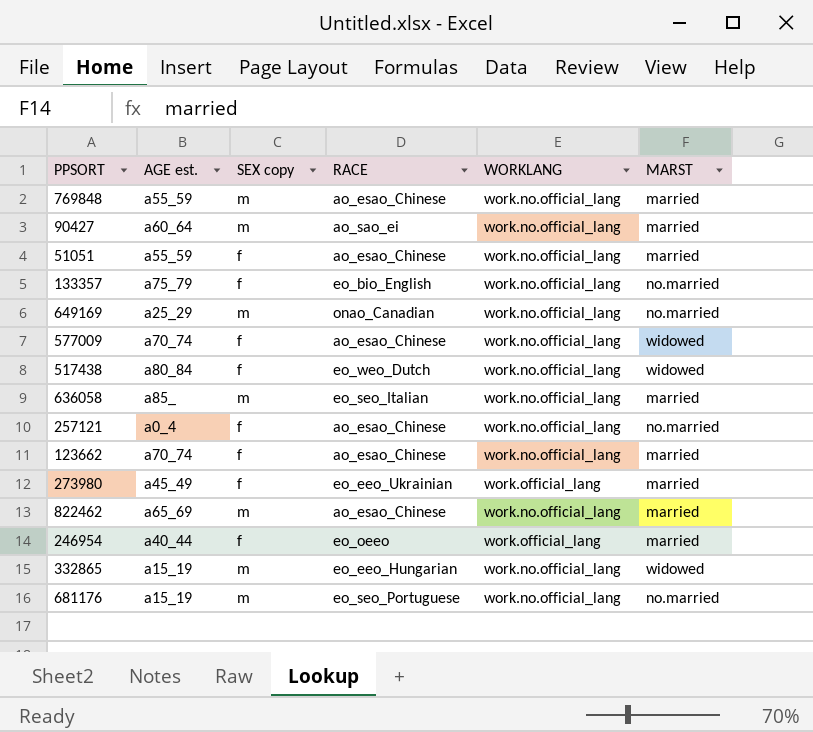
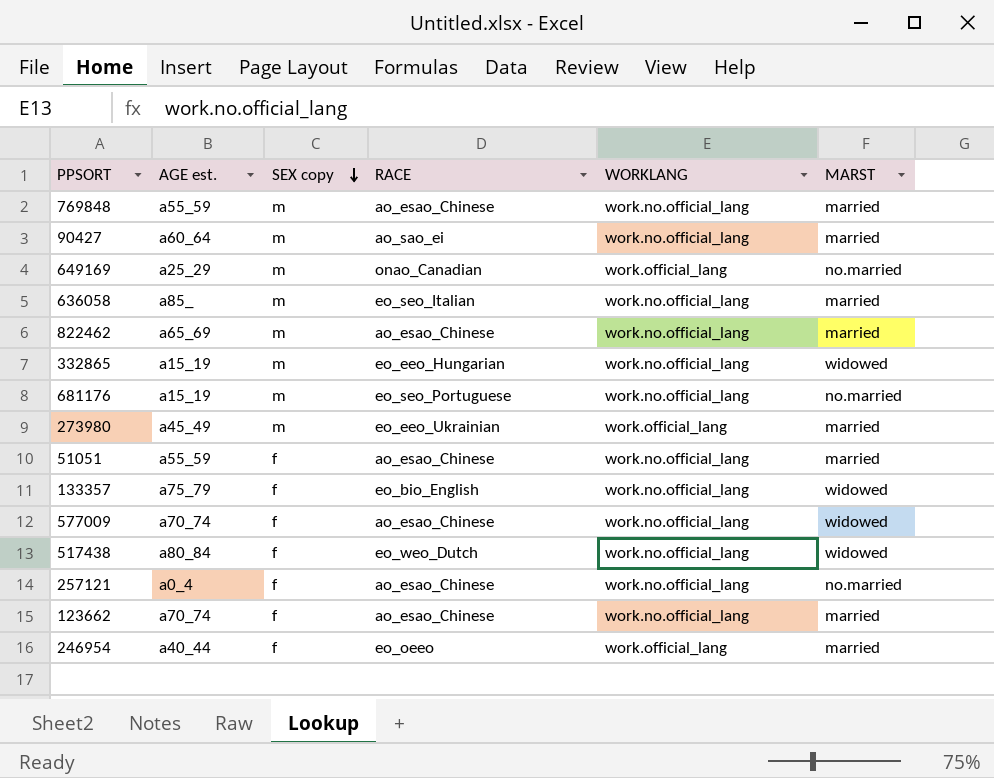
row order: none -> SEX copy descending
649169 | WORKLANG: work.no.official_lang -> work.official_lang
273980 | SEX copy: f -> m
133357 | MARST: no.married -> widowed

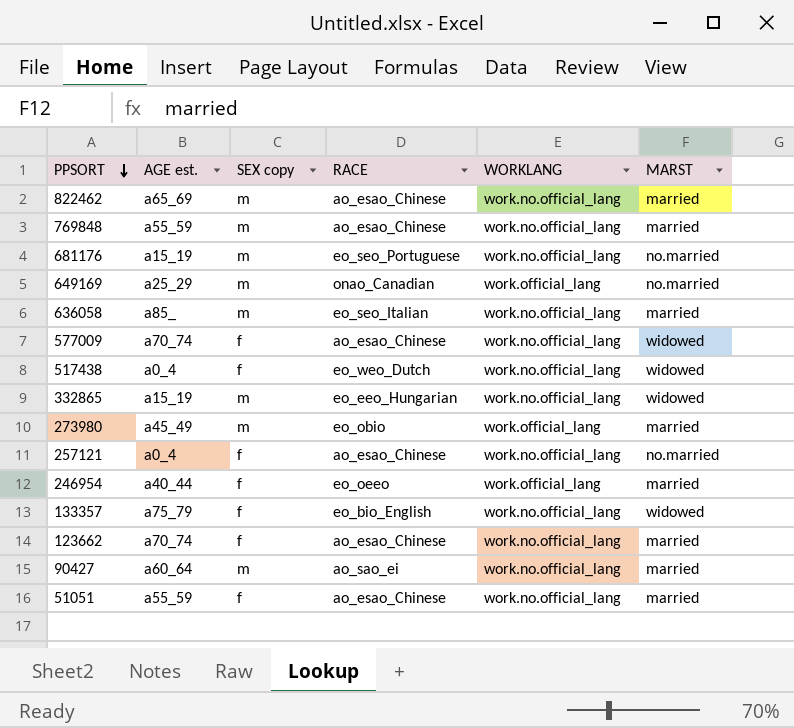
row order: SEX copy descending -> PPSORT descending
517438 | AGE est.: a80_84 -> a0_4
273980 | RACE: eo_eeo_Ukrainian -> eo_obio

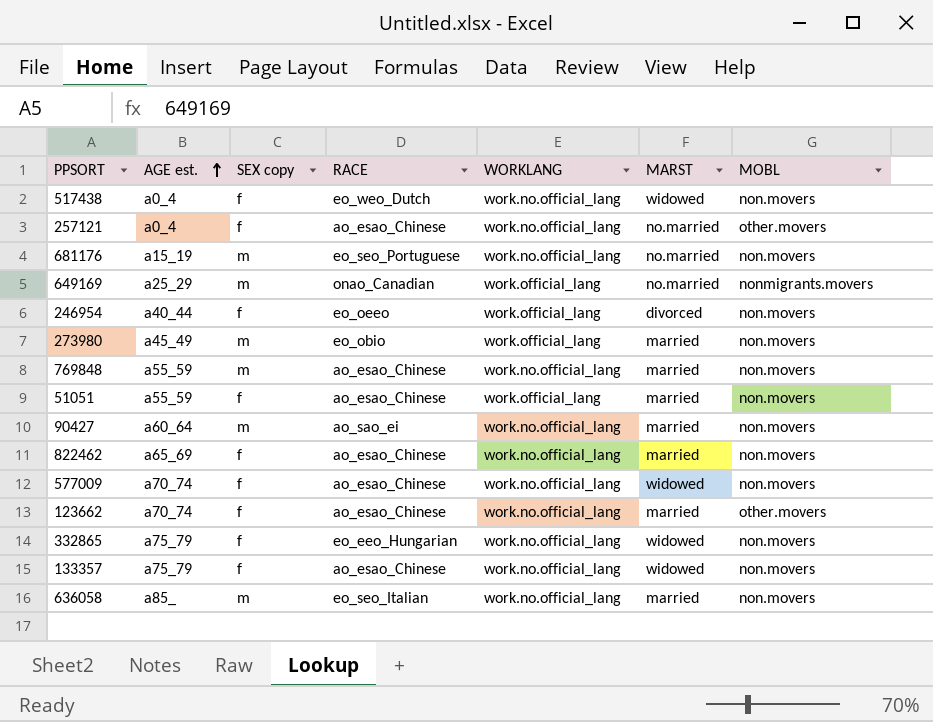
row order: PPSORT descending -> AGE est. ascending
column MOBL | position: none -> 7
246954 | MARST: married -> divorced
51051 | WORKLANG: work.no.official_lang -> work.official_lang
822462 | SEX copy: m -> f
332865 | AGE est.: a15_19 -> a75_79
332865 | SEX copy: m -> f
133357 | RACE: eo_bio_English -> ao_esao_Chinese

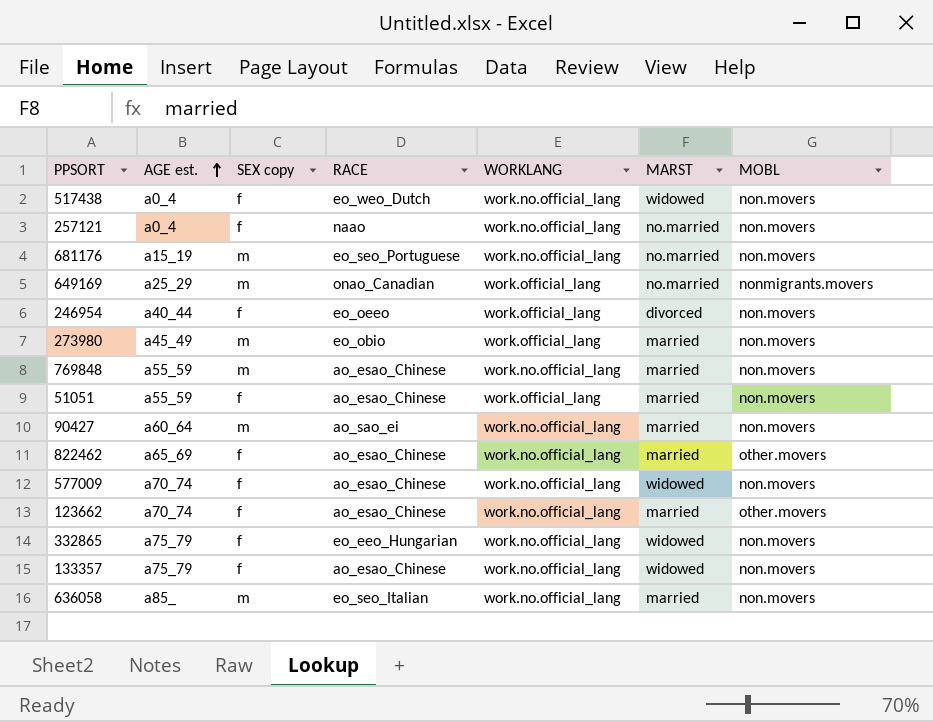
257121 | RACE: ao_esao_Chinese -> naao
257121 | MOBL: other.movers -> non.movers
822462 | MOBL: non.movers -> other.movers

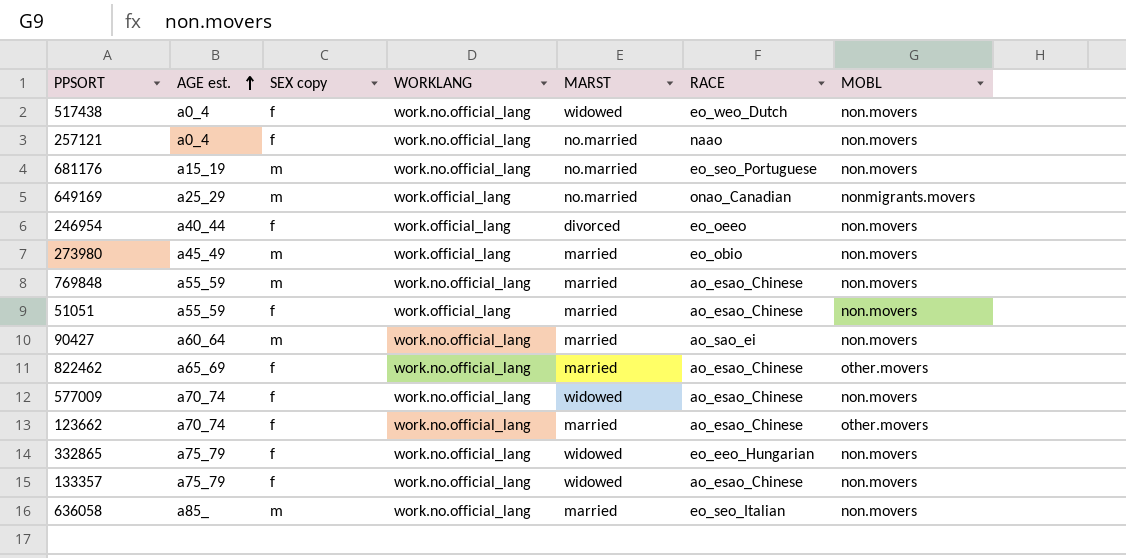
column RACE | position: 4 -> 6

